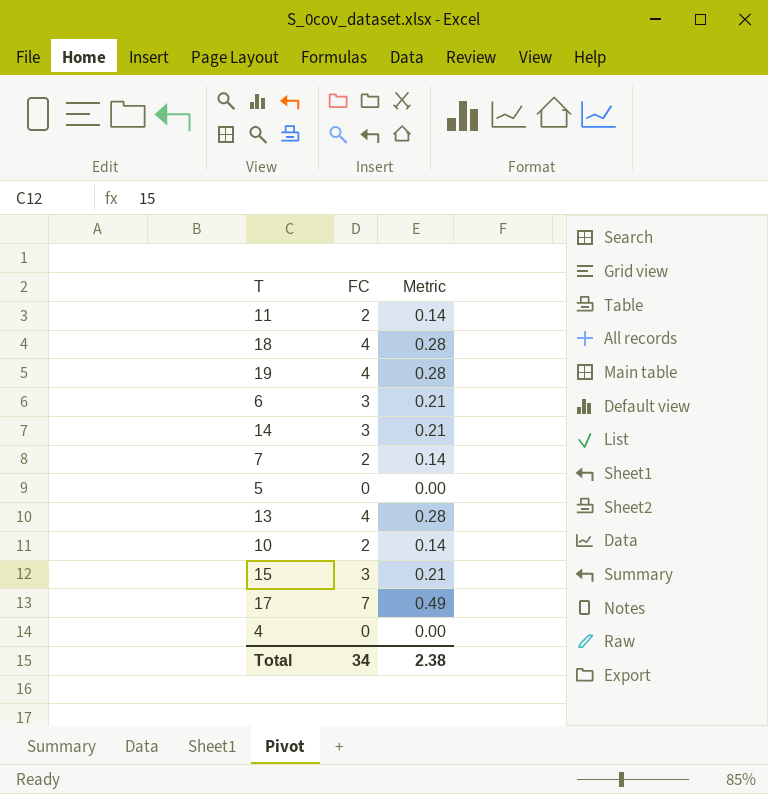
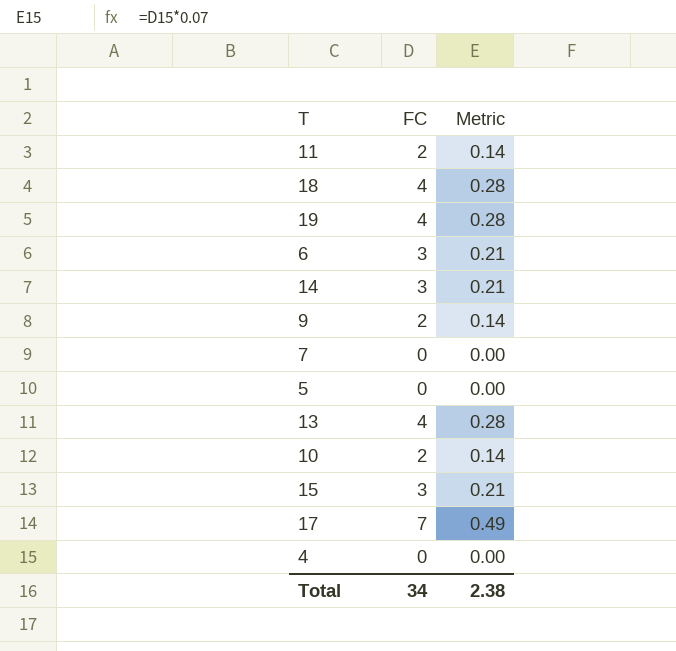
row 9: none -> 2 | 0.14
7 | FC: 2 -> 0
7 | Metric: 0.14 -> 0.00

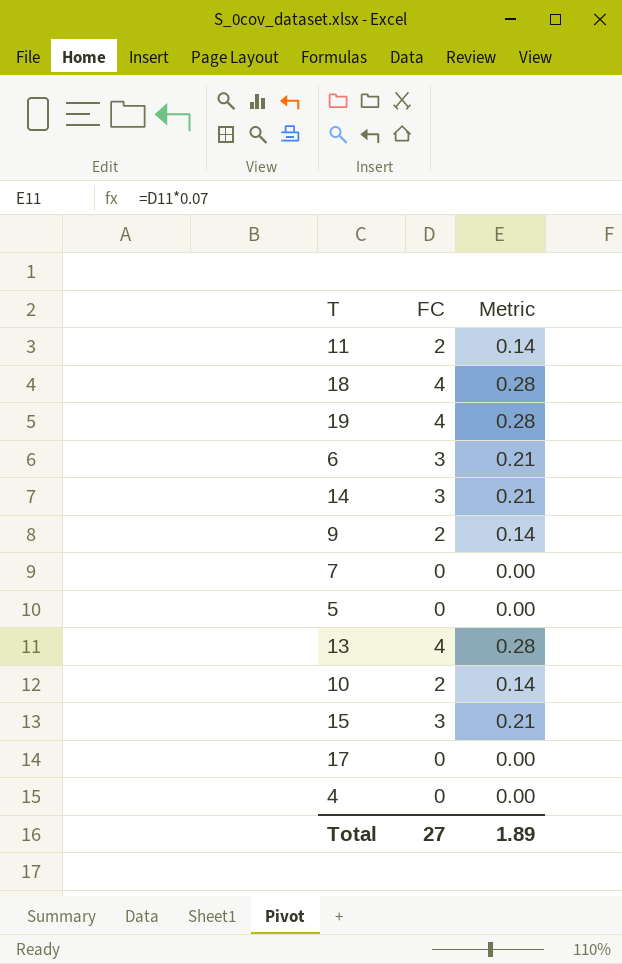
17 | FC: 7 -> 0
17 | Metric: 0.49 -> 0.00
Total | FC: 34 -> 27
Total | Metric: 2.38 -> 1.89

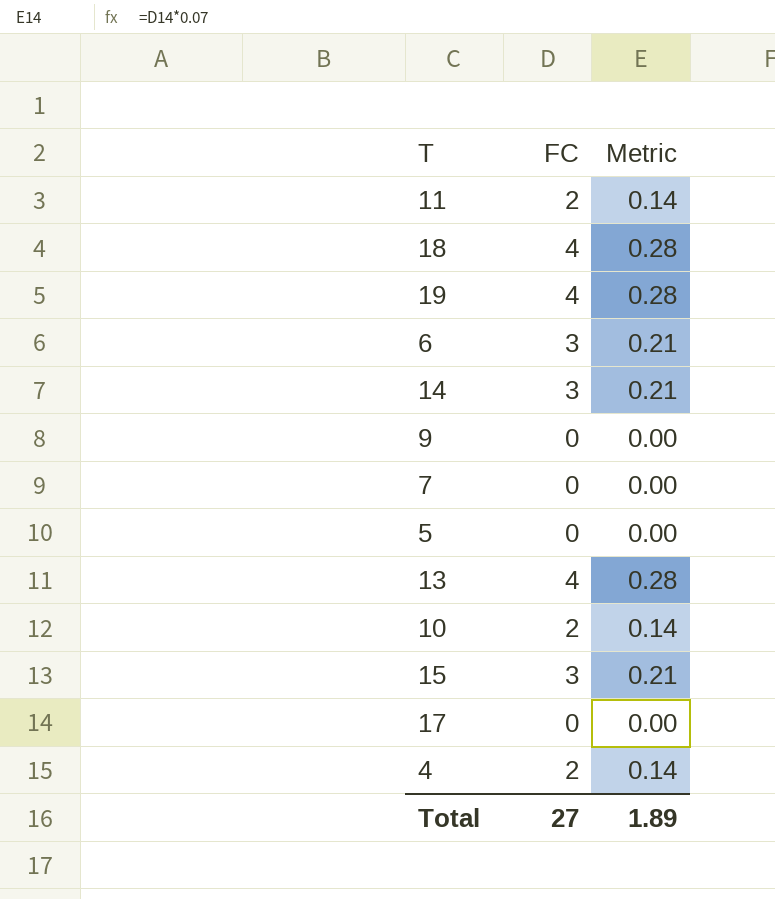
9 | FC: 2 -> 0
9 | Metric: 0.14 -> 0.00
4 | FC: 0 -> 2
4 | Metric: 0.00 -> 0.14

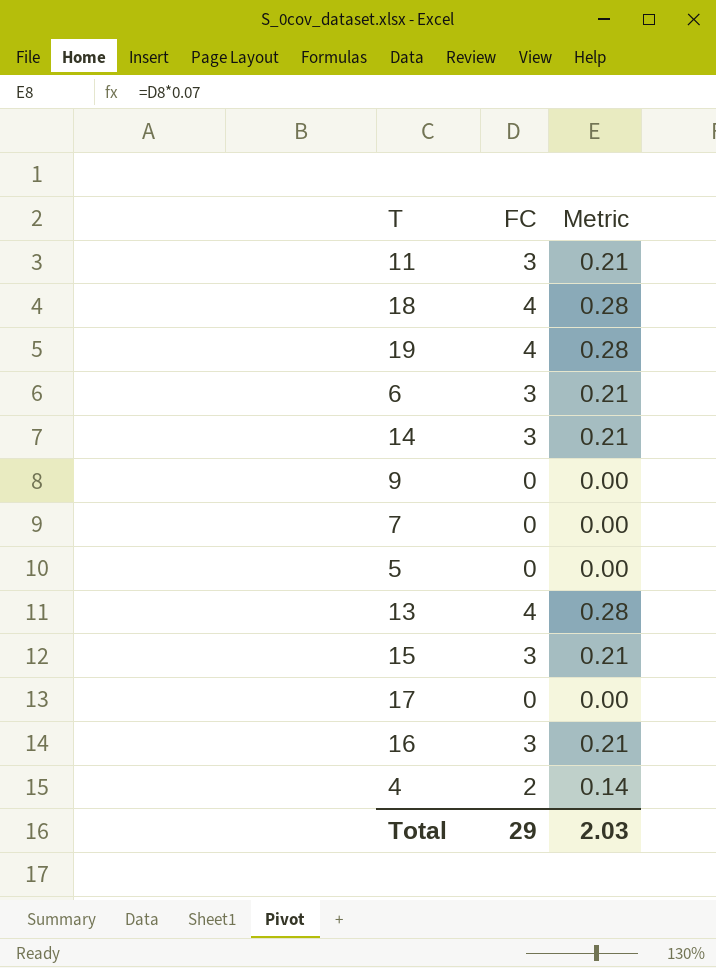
row 10: 2 | 0.14 -> none
11 | FC: 2 -> 3
11 | Metric: 0.14 -> 0.21
row 16: none -> 3 | 0.21
Total | FC: 27 -> 29
Total | Metric: 1.89 -> 2.03

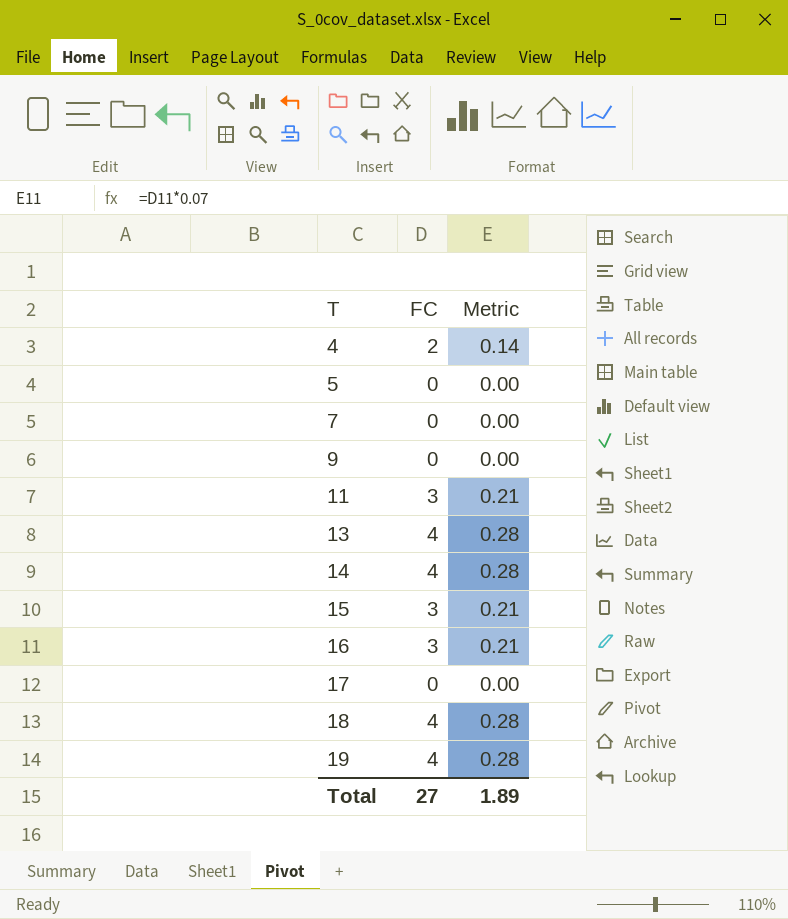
row order: none -> T ascending
row 6: 3 | 0.21 -> none
14 | FC: 3 -> 4
14 | Metric: 0.21 -> 0.28
Total | FC: 29 -> 27
Total | Metric: 2.03 -> 1.89

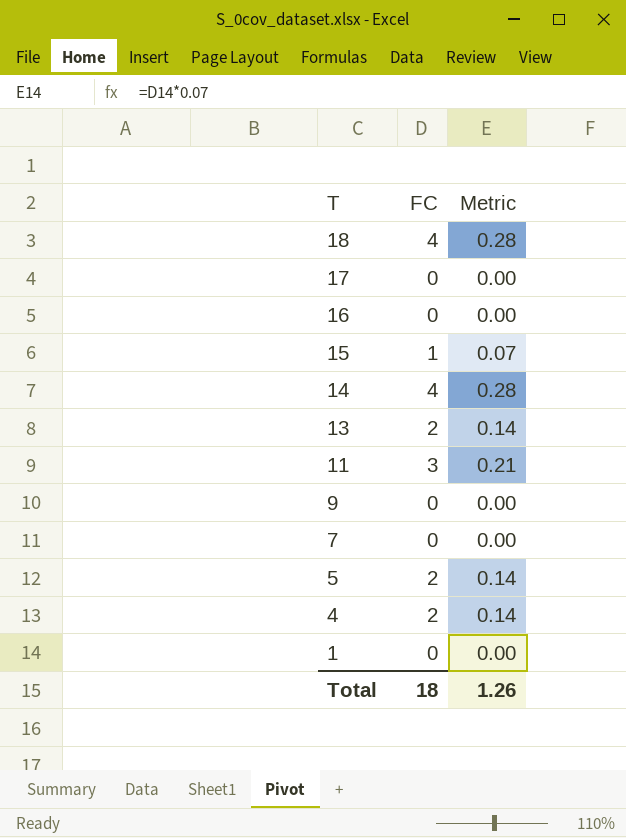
row order: T ascending -> T descending
row 19: 4 | 0.28 -> none
16 | FC: 3 -> 0
16 | Metric: 0.21 -> 0.00
15 | FC: 3 -> 1
15 | Metric: 0.21 -> 0.07
13 | FC: 4 -> 2
13 | Metric: 0.28 -> 0.14
5 | FC: 0 -> 2
5 | Metric: 0.00 -> 0.14
row 1: none -> 0 | 0.00
Total | FC: 27 -> 18
Total | Metric: 1.89 -> 1.26

